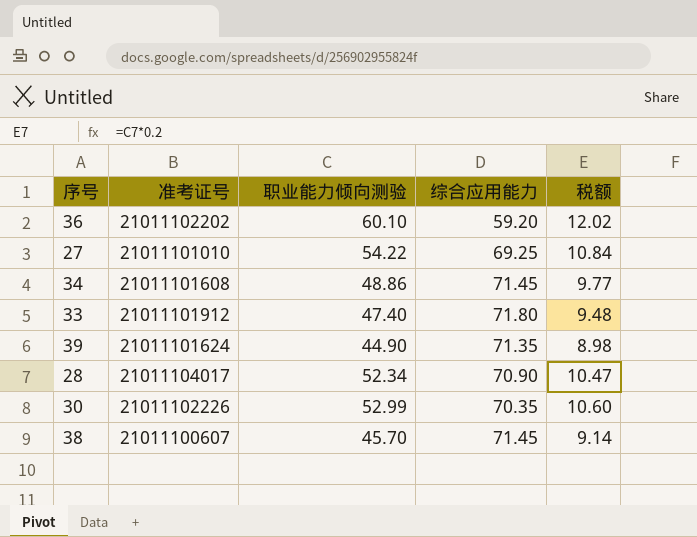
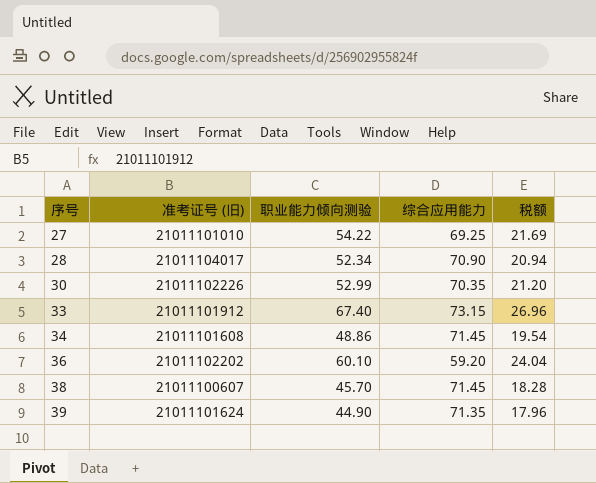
row order: none -> 序号 ascending
column name: 准考证号 -> 准考证号 (旧)
column 税额 | formula: [职业能力倾向测验] * 0.2 -> [职业能力倾向测验] * 0.4
33 | 职业能力倾向测验: 47.40 -> 67.40
33 | 综合应用能力: 71.80 -> 73.15

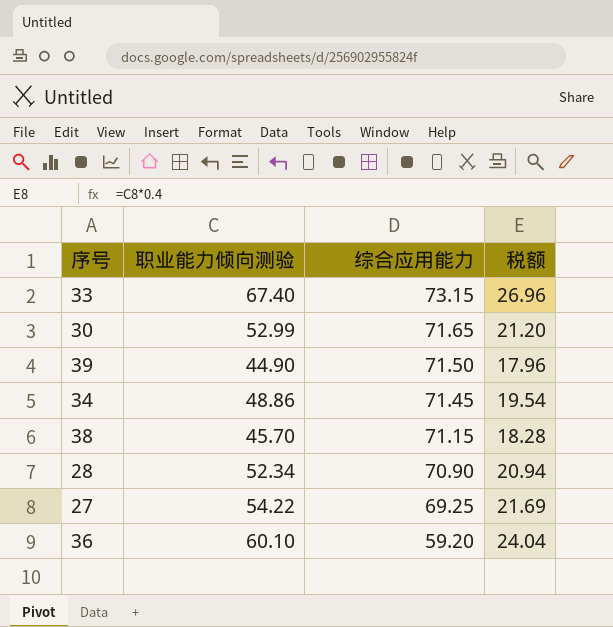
row order: 序号 ascending -> 综合应用能力 descending
column 准考证号 (旧) | position: 2 -> none
30 | 综合应用能力: 70.35 -> 71.65
39 | 综合应用能力: 71.35 -> 71.50
38 | 综合应用能力: 71.45 -> 71.15

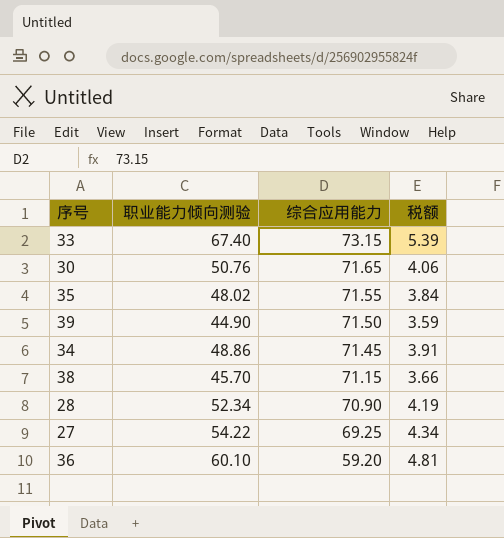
column 税额 | formula: [职业能力倾向测验] * 0.4 -> [职业能力倾向测验] * 0.08
30 | 职业能力倾向测验: 52.99 -> 50.76
row 35: none -> 48.02 | 71.55 | 3.84

